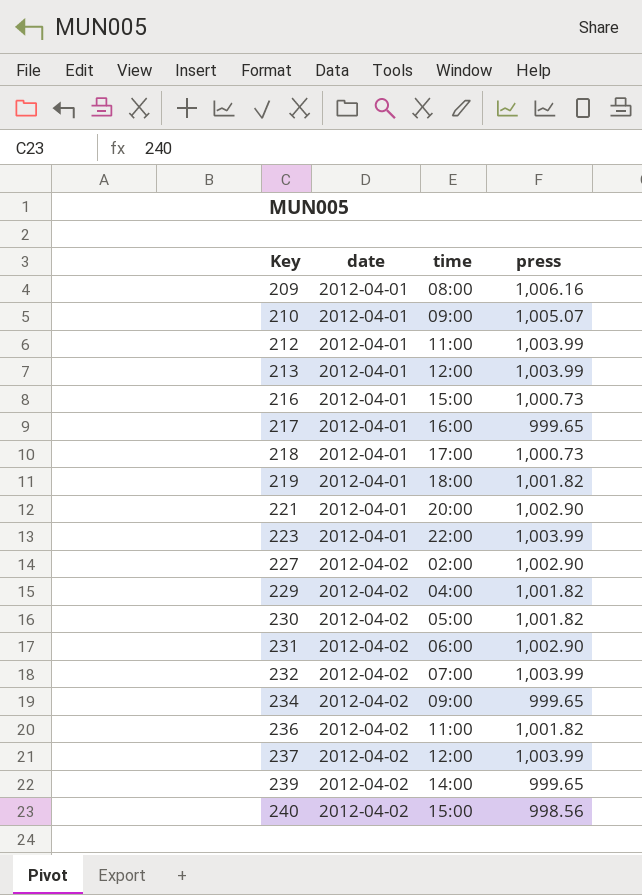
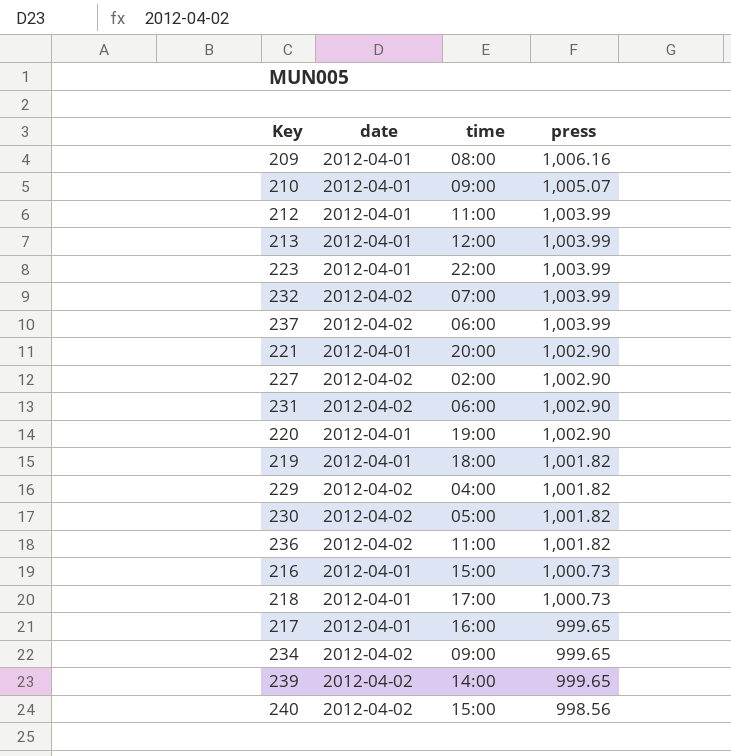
row order: Key ascending -> press descending
237 | time: 12:00 -> 06:00
row 220: none -> 2012-04-01 | 19:00 | 1,002.90

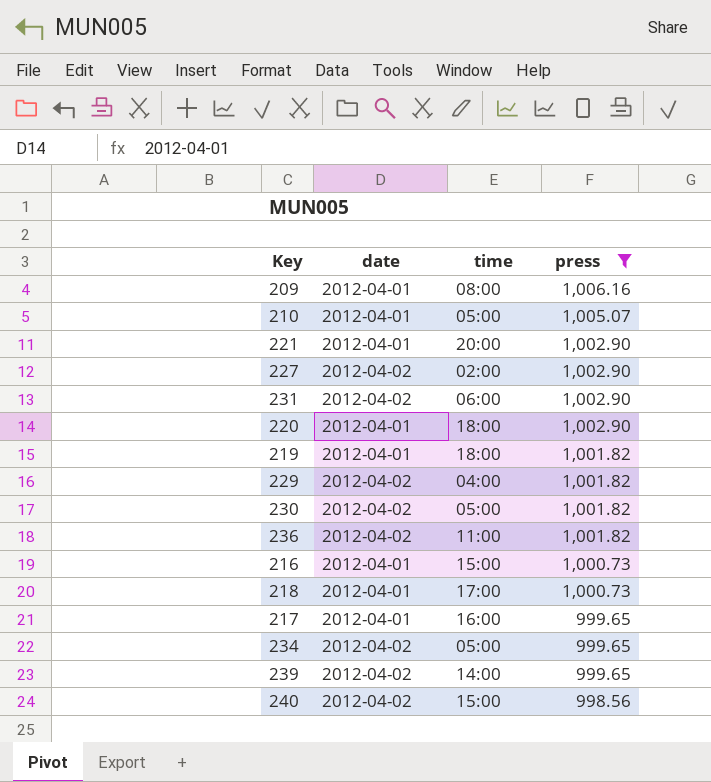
filter: none -> press != 1,003.99
210 | time: 09:00 -> 05:00
220 | time: 19:00 -> 18:00
234 | time: 09:00 -> 05:00

